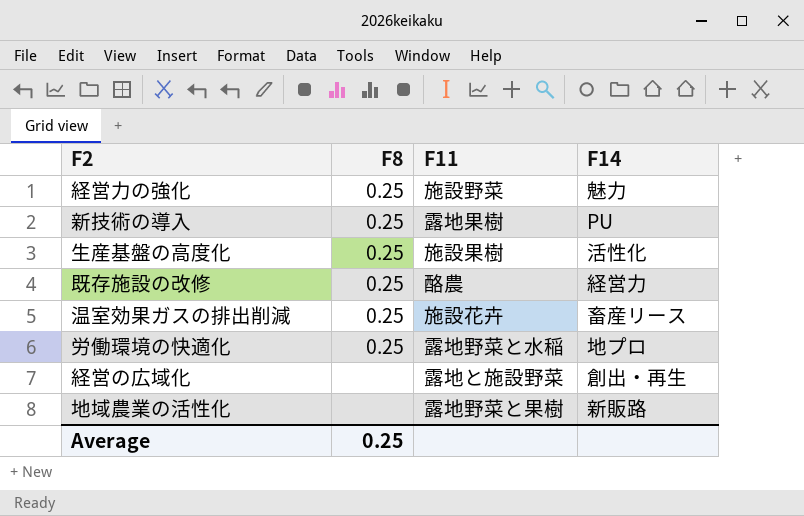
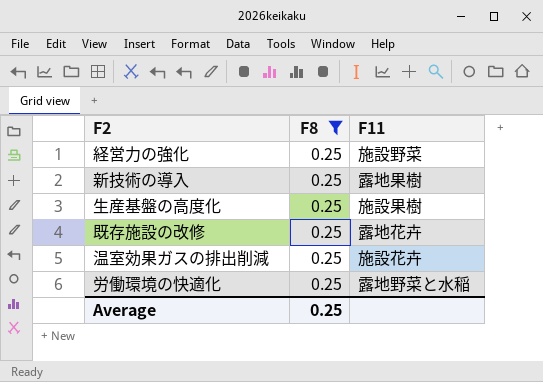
filter: none -> F8 = 0.25
column F14 | position: 4 -> none
既存施設の改修 | F11: 酪農 -> 露地花卉

